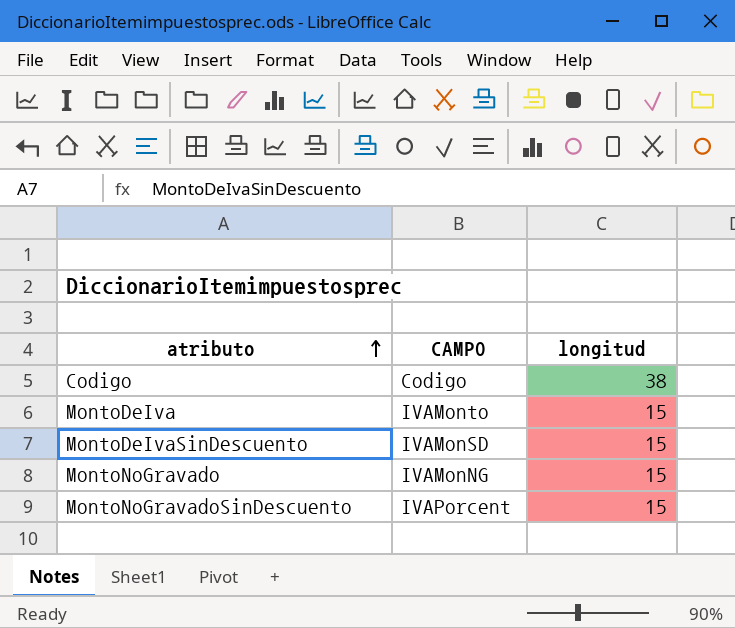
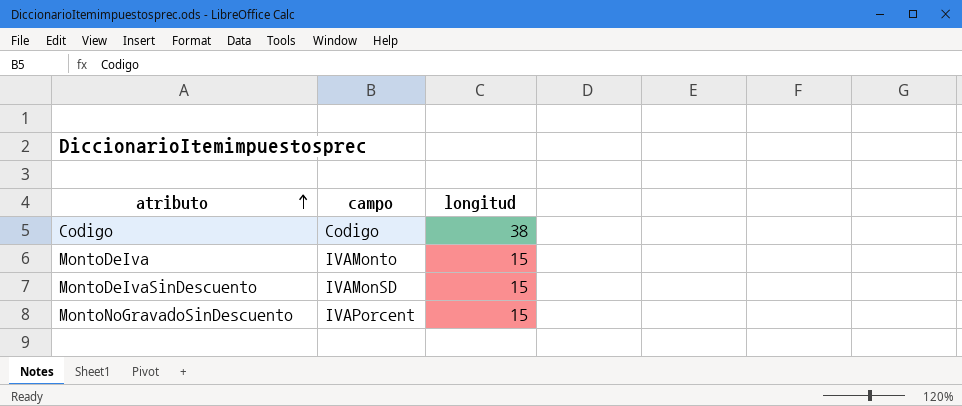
column name: CAMPO -> campo
row MontoNoGravado: IVAMonNG | 15 -> none

